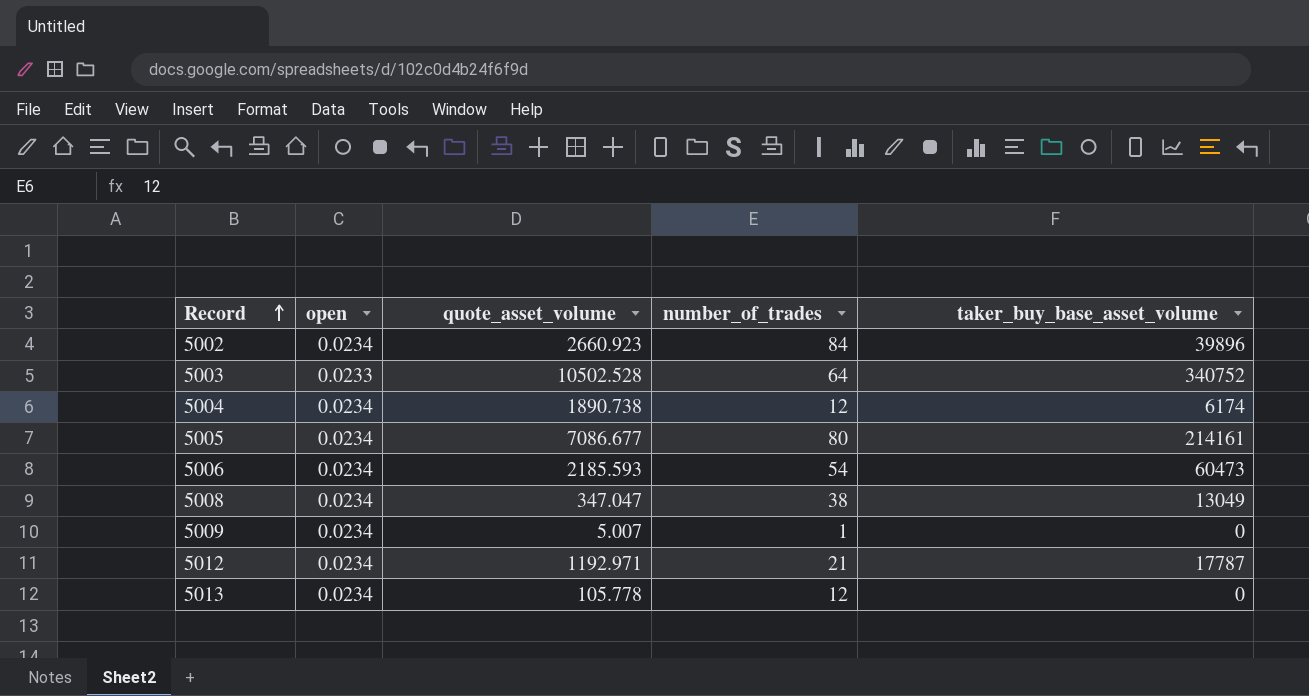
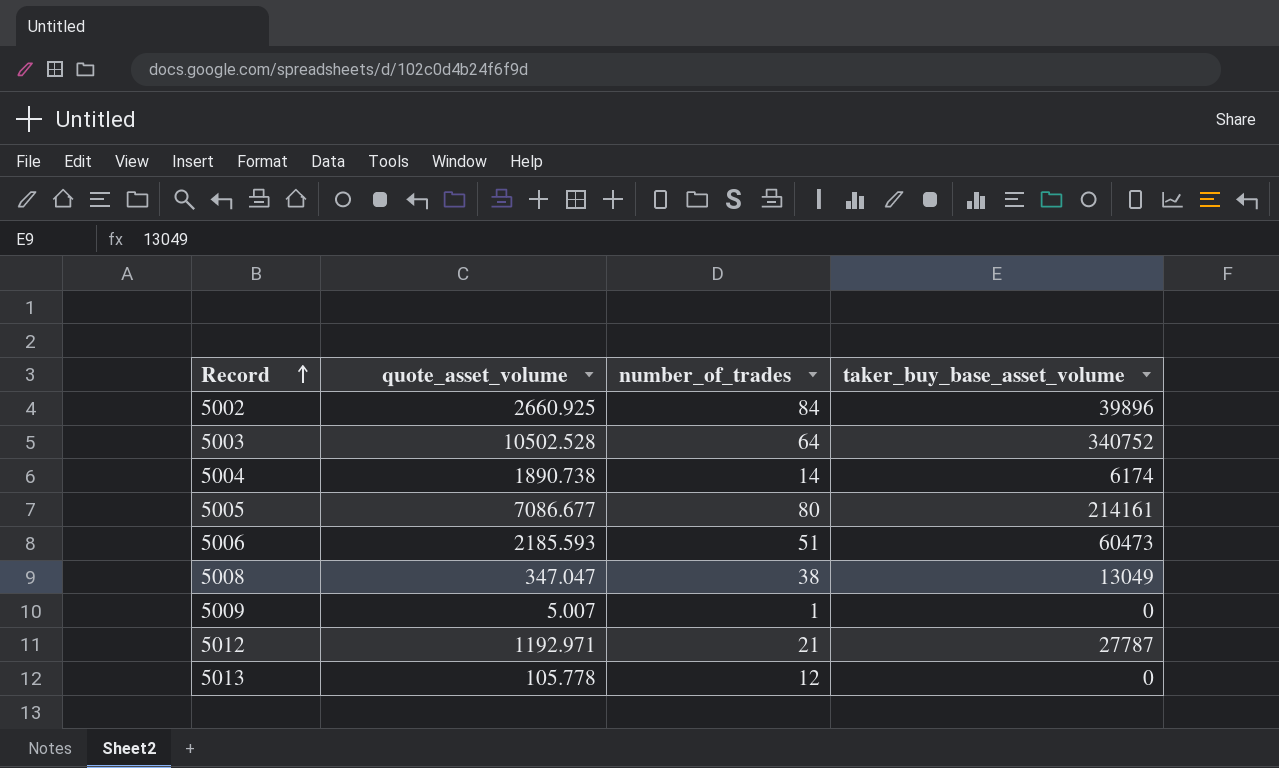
column open | position: 2 -> none
5002 | quote_asset_volume: 2660.923 -> 2660.925
5004 | number_of_trades: 12 -> 14
5006 | number_of_trades: 54 -> 51
5012 | taker_buy_base_asset_volume: 17787 -> 27787

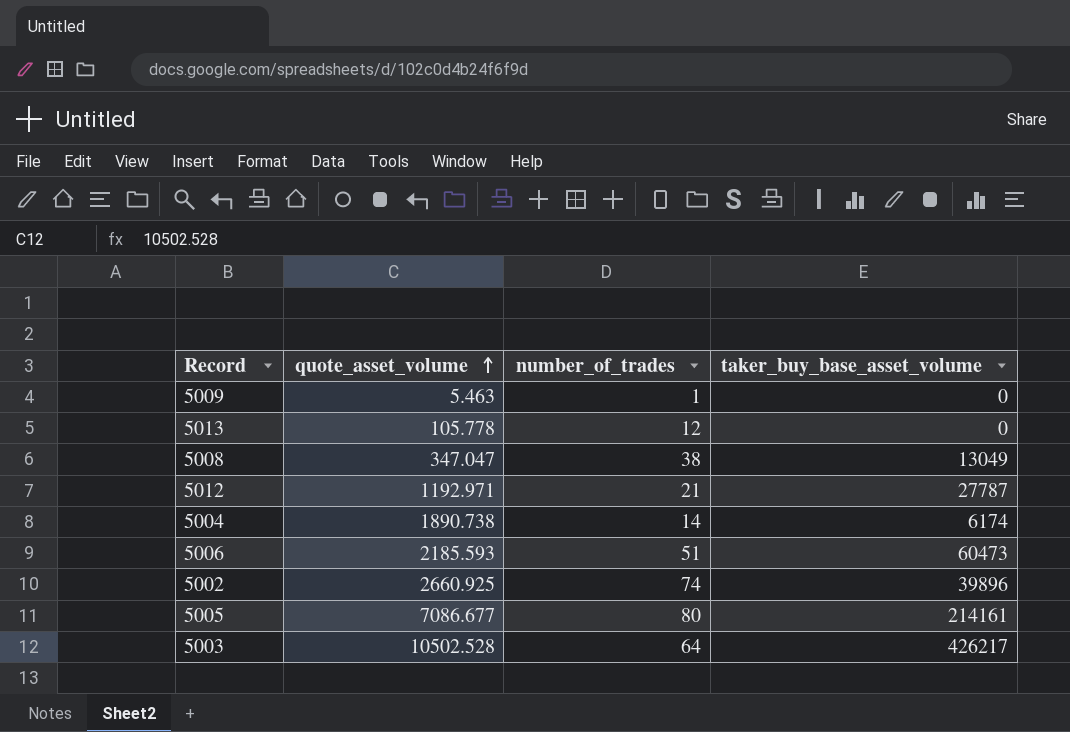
row order: Record ascending -> quote_asset_volume ascending
5009 | quote_asset_volume: 5.007 -> 5.463
5002 | number_of_trades: 84 -> 74
5003 | taker_buy_base_asset_volume: 340752 -> 426217

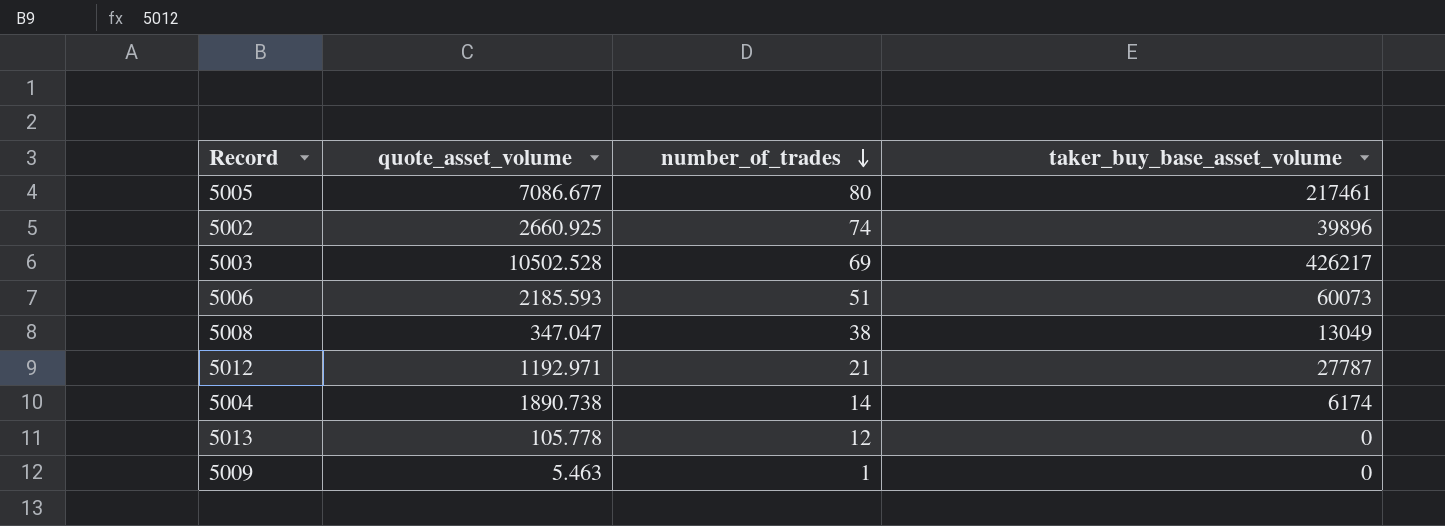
row order: quote_asset_volume ascending -> number_of_trades descending
5005 | taker_buy_base_asset_volume: 214161 -> 217461
5003 | number_of_trades: 64 -> 69
5006 | taker_buy_base_asset_volume: 60473 -> 60073

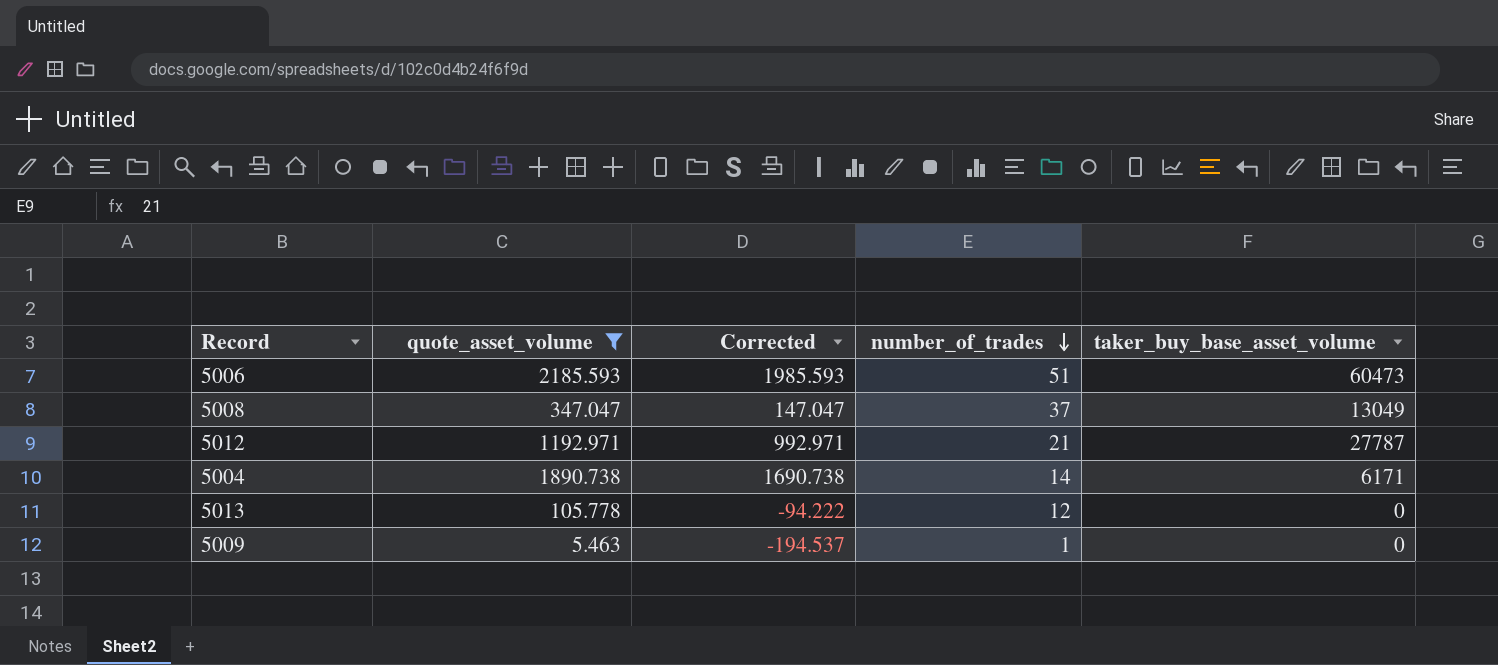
filter: none -> quote_asset_volume <= 2185.593
column Corrected | formula: none -> [quote_asset_volume] - 200
5006 | taker_buy_base_asset_volume: 60073 -> 60473
5008 | number_of_trades: 38 -> 37
5004 | taker_buy_base_asset_volume: 6174 -> 6171

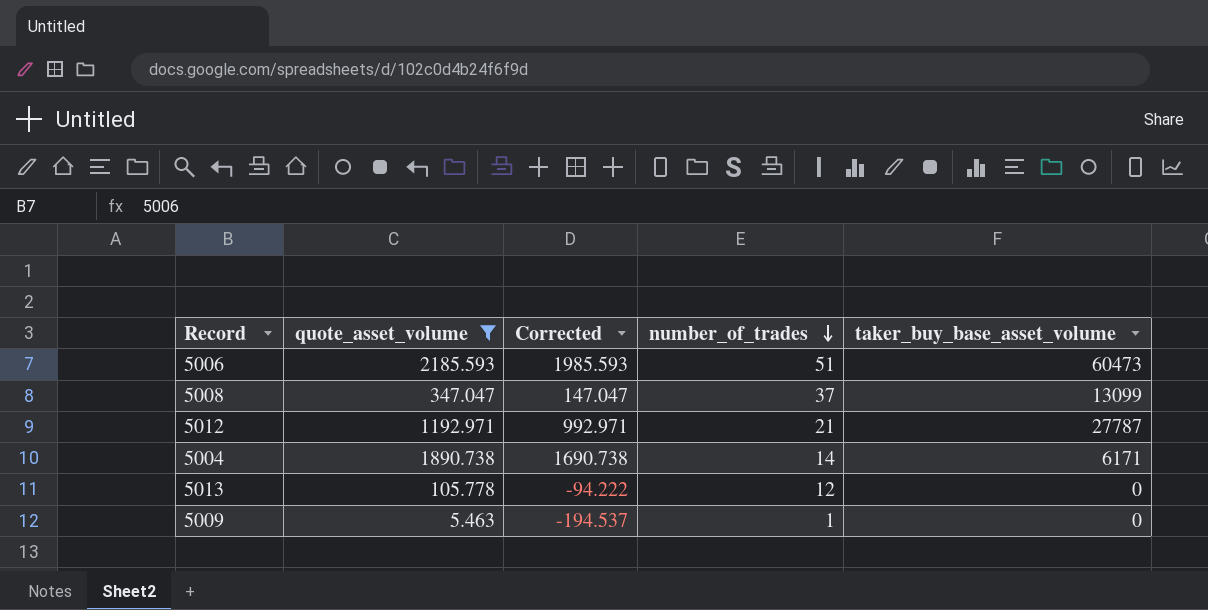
5008 | taker_buy_base_asset_volume: 13049 -> 13099

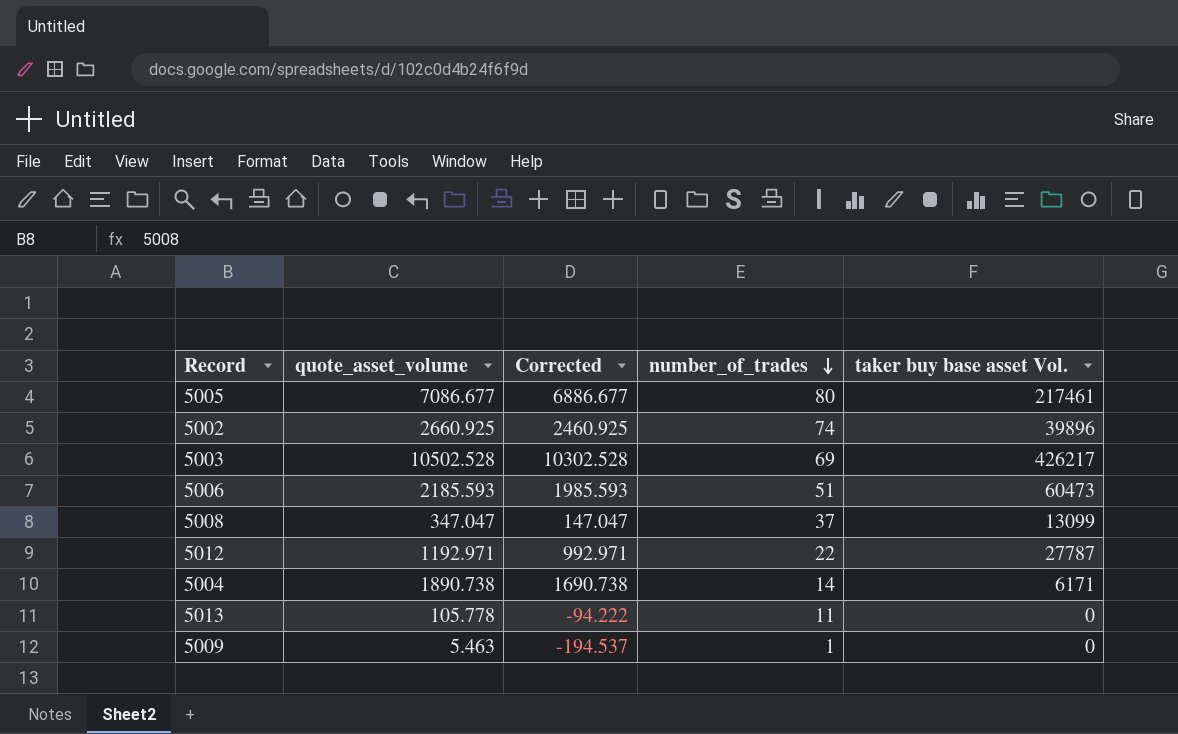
filter: quote_asset_volume <= 2185.593 -> none
column name: taker_buy_base_asset_volume -> taker buy base asset Vol.
5012 | number_of_trades: 21 -> 22
5013 | number_of_trades: 12 -> 11

